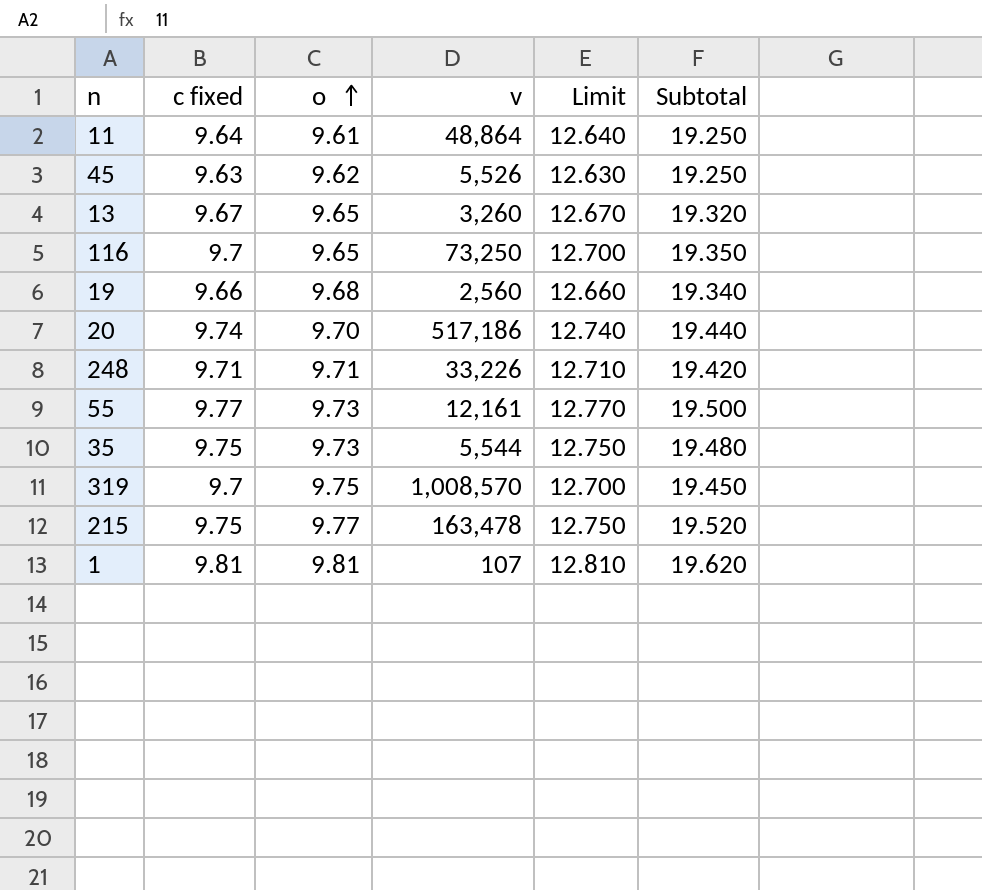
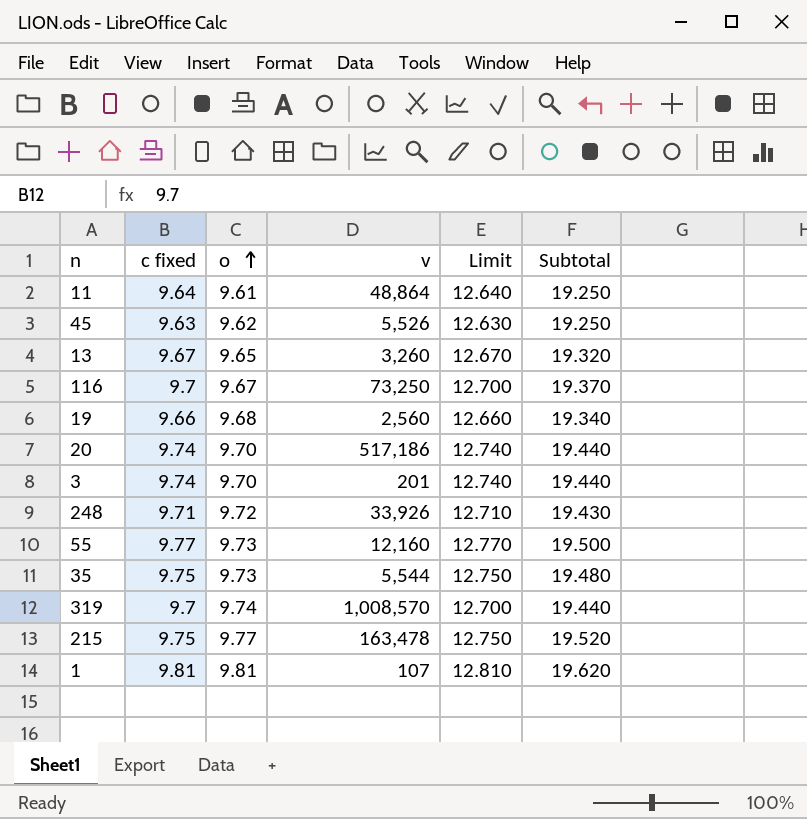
116 | o: 9.65 -> 9.67
116 | Subtotal: 19.350 -> 19.370
row 3: none -> 9.74 | 9.70 | 201 | 12.740 | 19.440
248 | o: 9.71 -> 9.72
248 | v: 33,226 -> 33,926
248 | Subtotal: 19.420 -> 19.430
55 | v: 12,161 -> 12,160
319 | o: 9.75 -> 9.74
319 | Subtotal: 19.450 -> 19.440

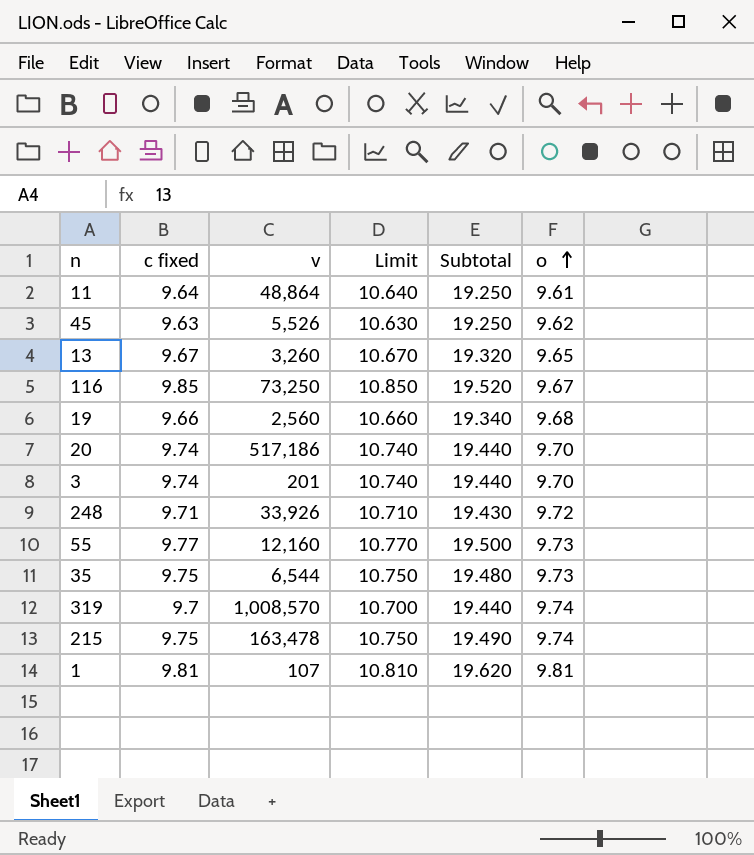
column Limit | formula: [c fixed] + 3 -> [c fixed] + 1
column o | position: 3 -> 6
116 | c fixed: 9.7 -> 9.85
116 | Subtotal: 19.370 -> 19.520
35 | v: 5,544 -> 6,544
215 | Subtotal: 19.520 -> 19.490
215 | o: 9.77 -> 9.74

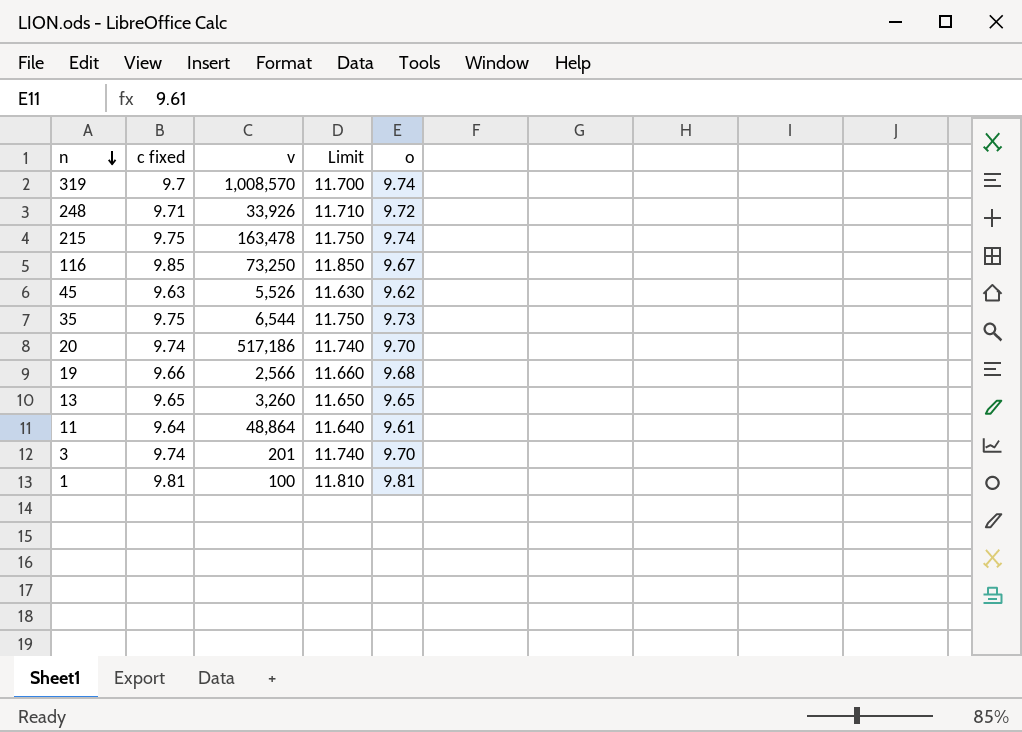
row order: o ascending -> n descending
column Subtotal | formula: [c fixed] + [o] -> none
column Limit | formula: [c fixed] + 1 -> [c fixed] + 2
row 55: 9.77 | 12,160 | 10.770 | 19.500 | 9.73 -> none
19 | v: 2,560 -> 2,566
13 | c fixed: 9.67 -> 9.65
1 | v: 107 -> 100

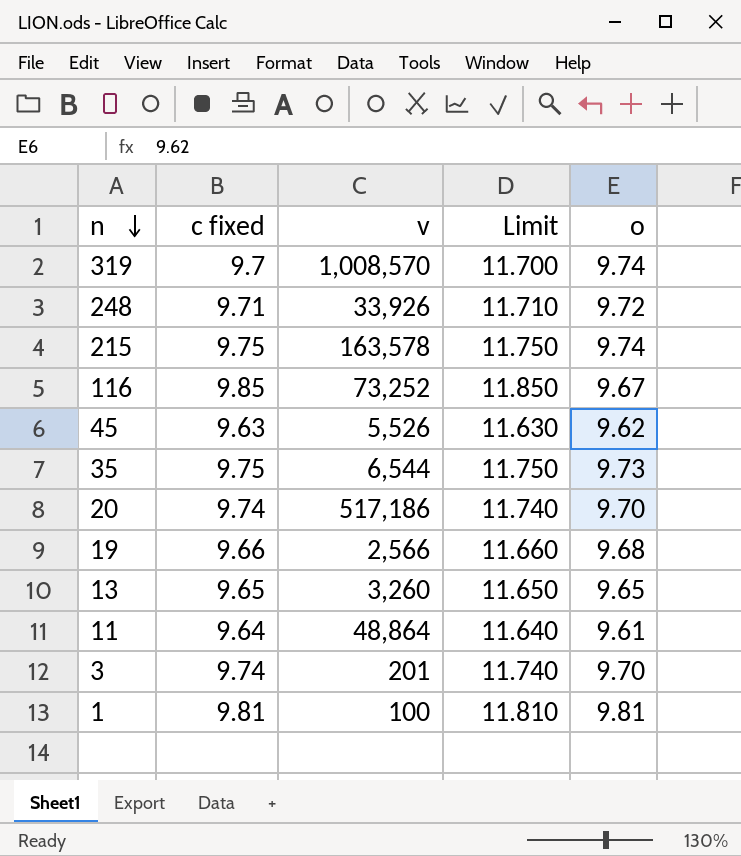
215 | v: 163,478 -> 163,578
116 | v: 73,250 -> 73,252

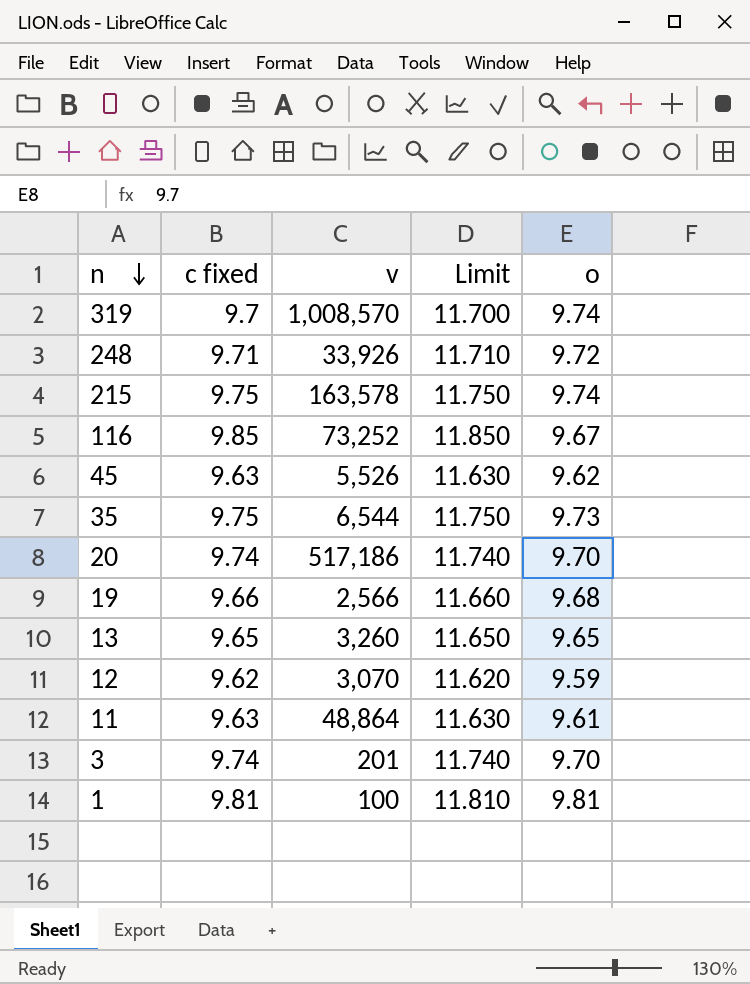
row 12: none -> 9.62 | 3,070 | 11.620 | 9.59
11 | c fixed: 9.64 -> 9.63
11 | Limit: 11.640 -> 11.630

